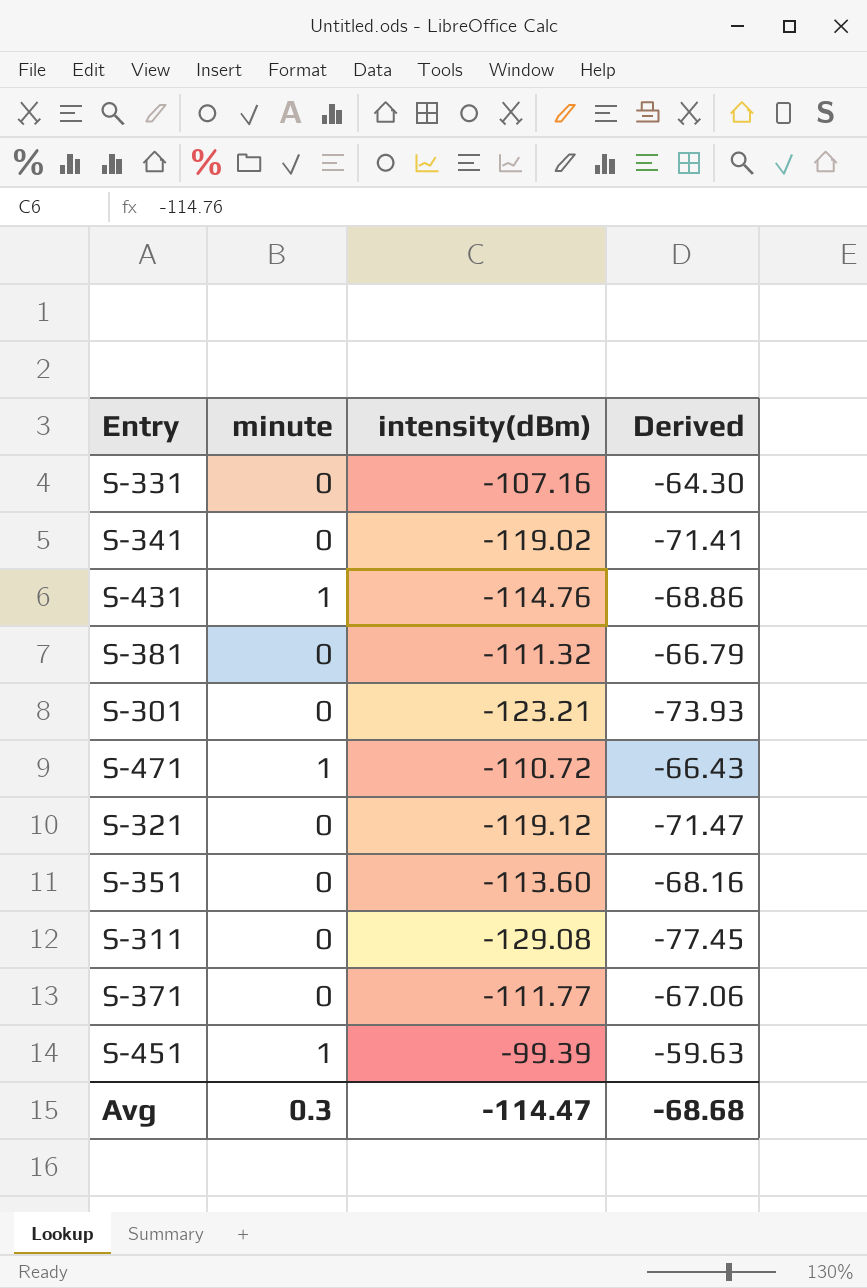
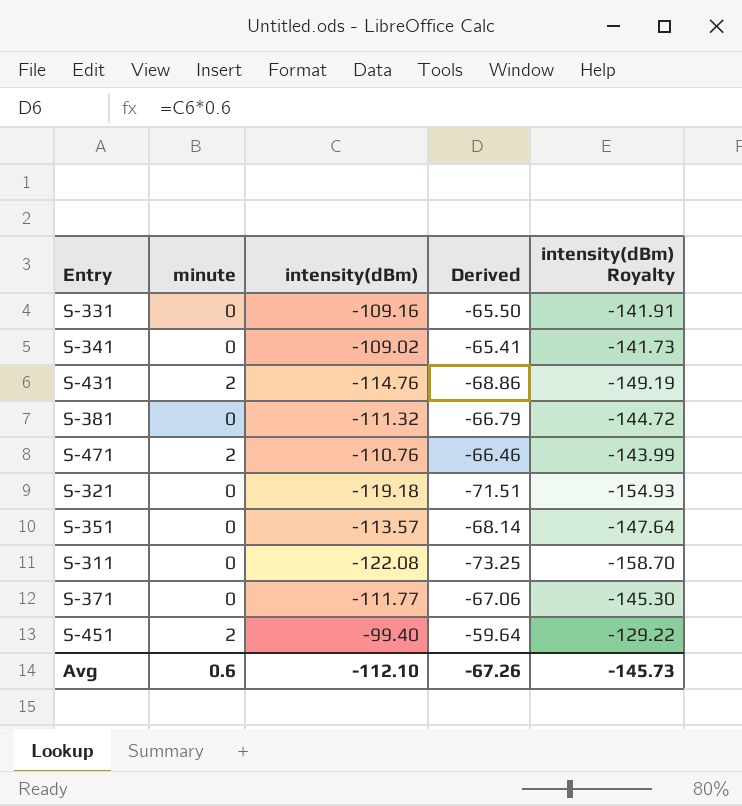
column intensity(dBm) Royalty | formula: none -> [intensity(dBm)] * 1.3
row S-301: 0 | -123.21 | -73.93 -> none
S-331 | intensity(dBm): -107.16 -> -109.16
S-331 | Derived: -64.30 -> -65.50
S-341 | intensity(dBm): -119.02 -> -109.02
S-341 | Derived: -71.41 -> -65.41
S-431 | minute: 1 -> 2
S-471 | minute: 1 -> 2
S-471 | intensity(dBm): -110.72 -> -110.76
S-471 | Derived: -66.43 -> -66.46
S-321 | intensity(dBm): -119.12 -> -119.18
S-321 | Derived: -71.47 -> -71.51
S-351 | intensity(dBm): -113.60 -> -113.57
S-351 | Derived: -68.16 -> -68.14
S-311 | intensity(dBm): -129.08 -> -122.08
S-311 | Derived: -77.45 -> -73.25
S-451 | minute: 1 -> 2
S-451 | intensity(dBm): -99.39 -> -99.40
S-451 | Derived: -59.63 -> -59.64
Avg | minute: 0.3 -> 0.6
Avg | intensity(dBm): -114.47 -> -112.10
Avg | Derived: -68.68 -> -67.26

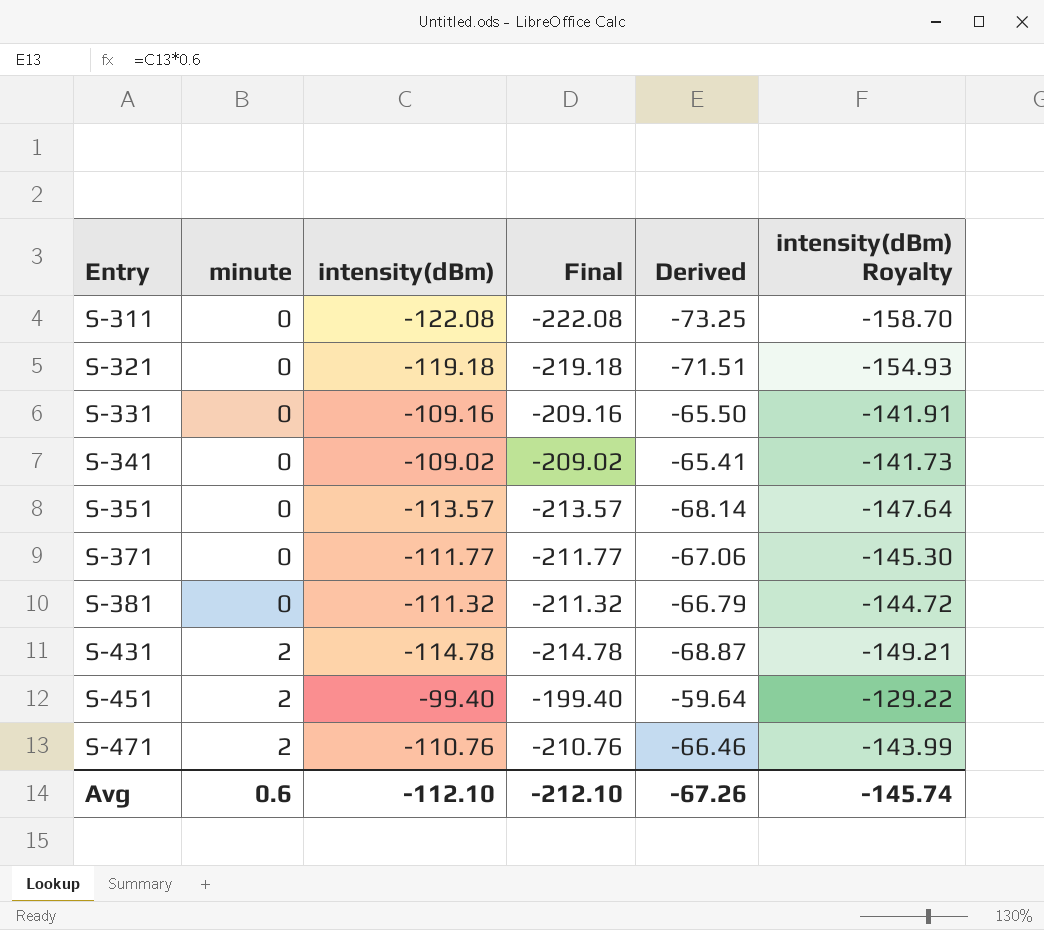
row order: none -> Entry ascending
column Final | formula: none -> [intensity(dBm)] - 100
S-431 | intensity(dBm): -114.76 -> -114.78
S-431 | Derived: -68.86 -> -68.87
S-431 | intensity(dBm) Royalty: -149.19 -> -149.21
Avg | intensity(dBm) Royalty: -145.73 -> -145.74

